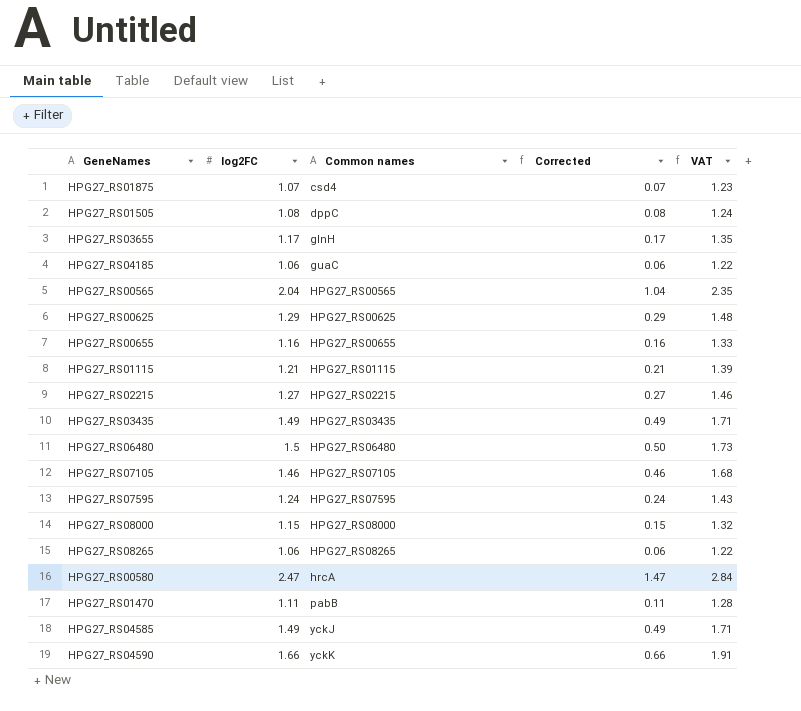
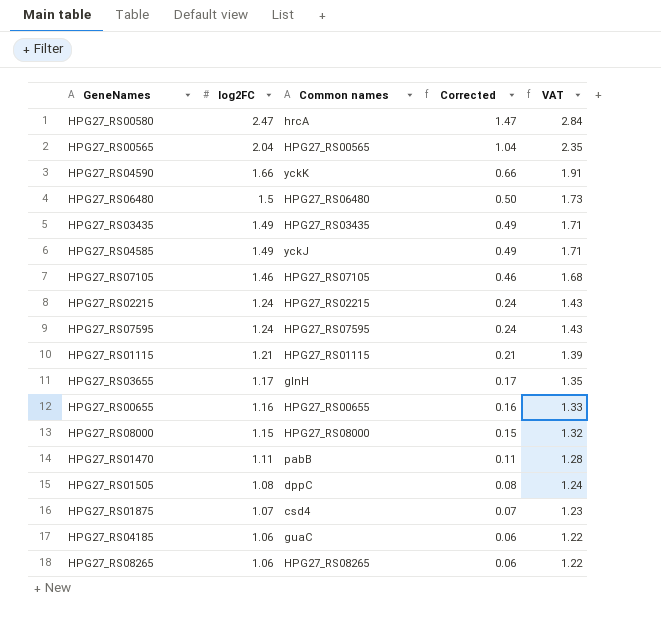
row order: Common names ascending -> log2FC descending
row HPG27_RS00625: 1.29 | HPG27_RS00625 | 0.29 | 1.48 -> none
HPG27_RS02215 | log2FC: 1.27 -> 1.24
HPG27_RS02215 | Corrected: 0.27 -> 0.24
HPG27_RS02215 | VAT: 1.46 -> 1.43

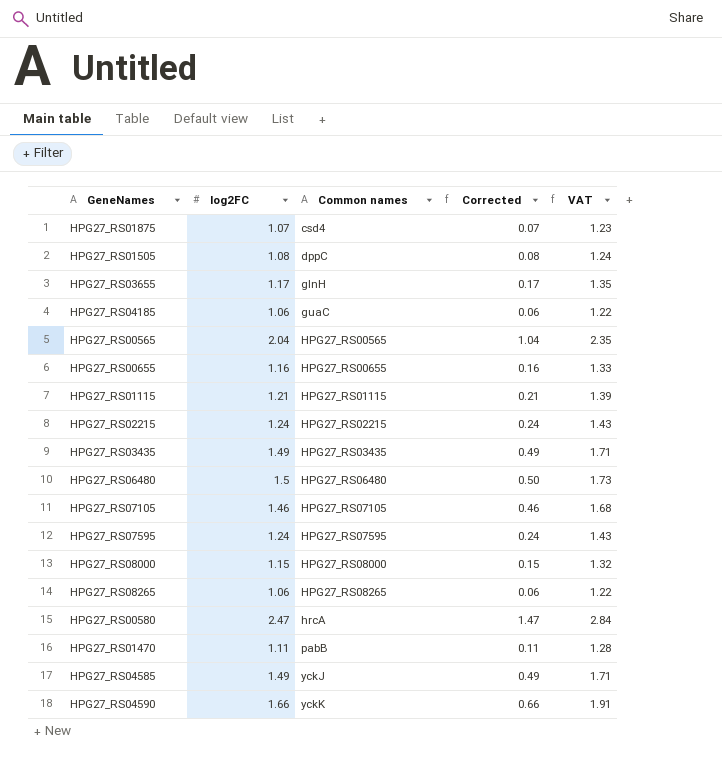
row order: log2FC descending -> Common names ascending

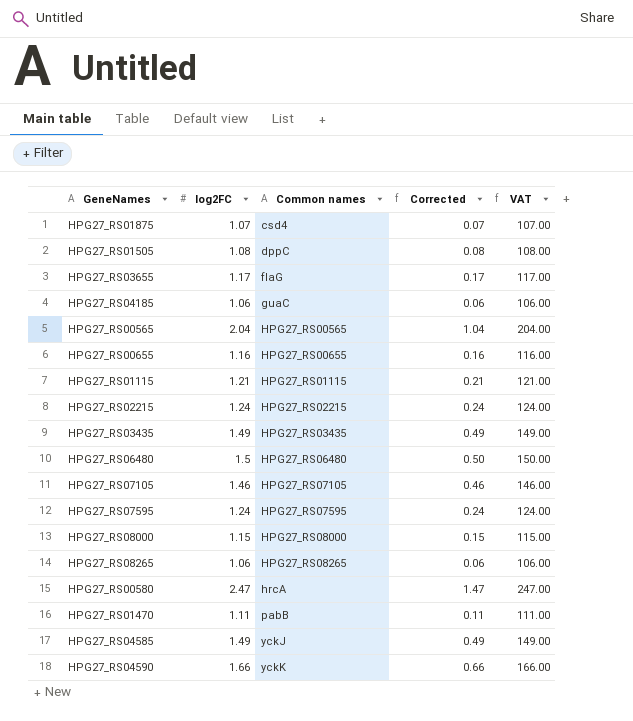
column VAT | formula: [log2FC] * 1.15 -> [log2FC] * 100
HPG27_RS03655 | Common names: glnH -> flaG

